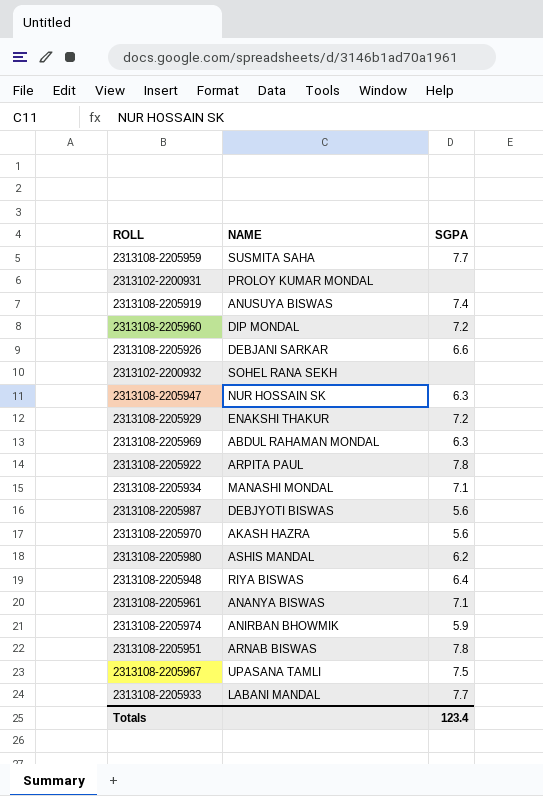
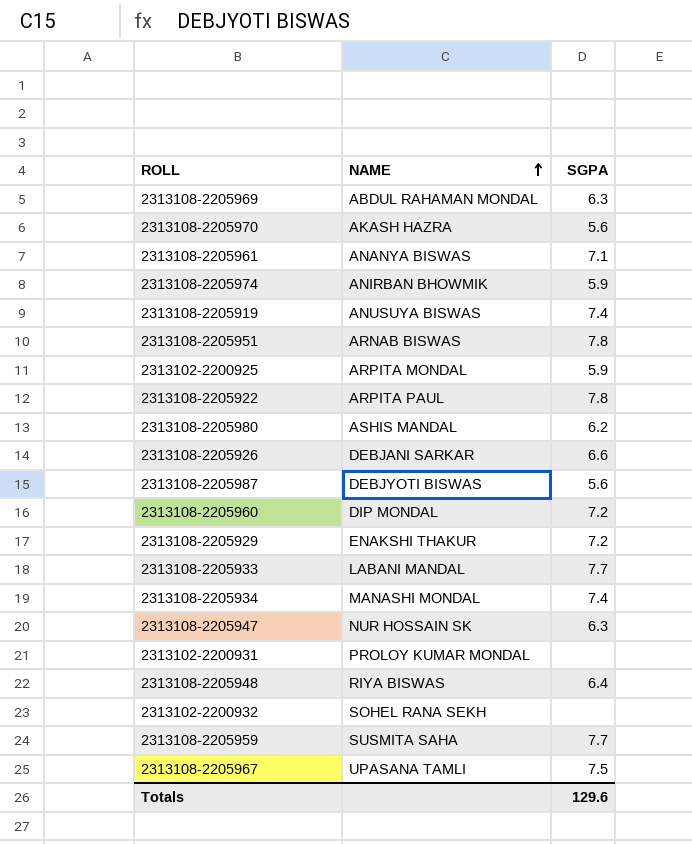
row order: none -> NAME ascending
row 2313102-2200925: none -> ARPITA MONDAL | 5.9
2313108-2205934 | SGPA: 7.1 -> 7.4
Totals | SGPA: 123.4 -> 129.6

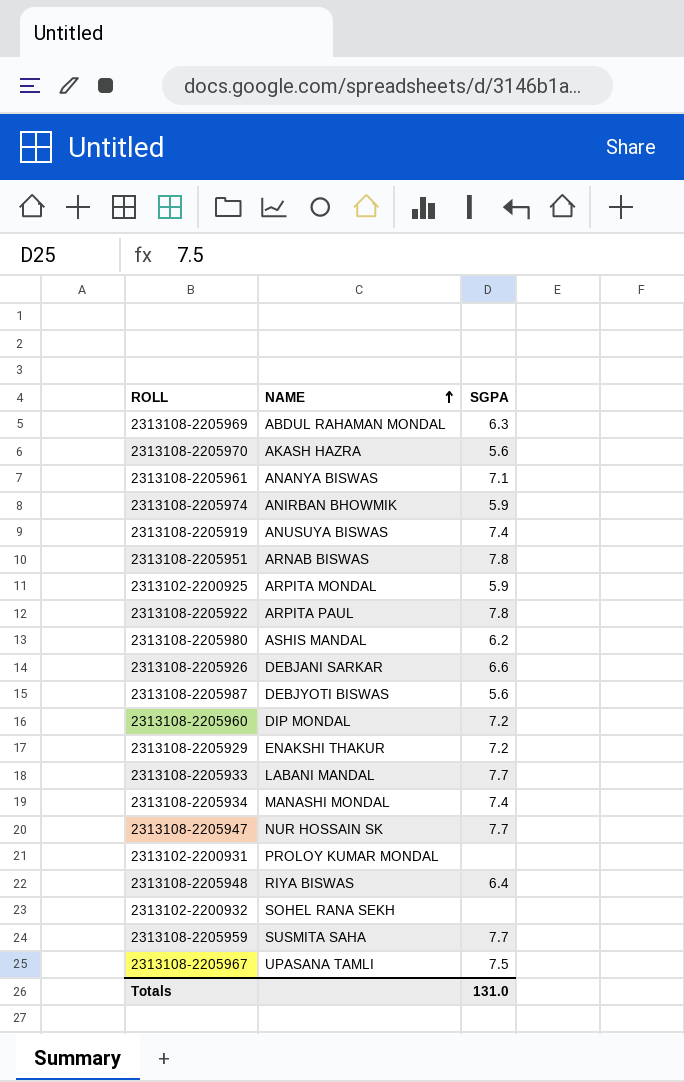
2313108-2205947 | SGPA: 6.3 -> 7.7
Totals | SGPA: 129.6 -> 131.0

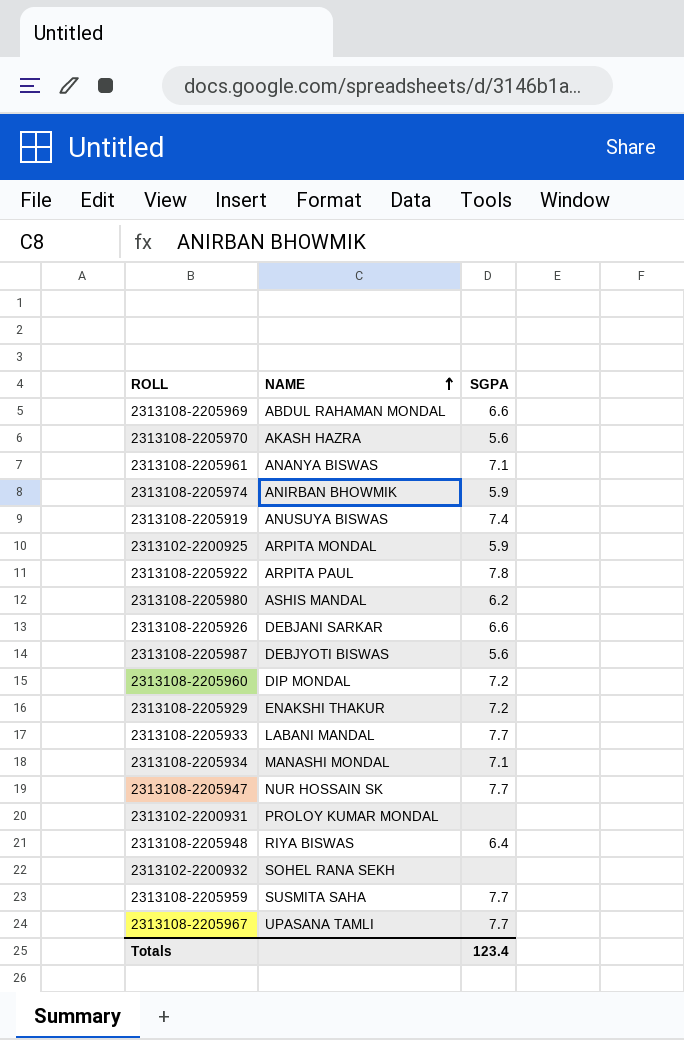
row 2313108-2205951: ARNAB BISWAS | 7.8 -> none
2313108-2205969 | SGPA: 6.3 -> 6.6
2313108-2205934 | SGPA: 7.4 -> 7.1
2313108-2205967 | SGPA: 7.5 -> 7.7
Totals | SGPA: 131.0 -> 123.4

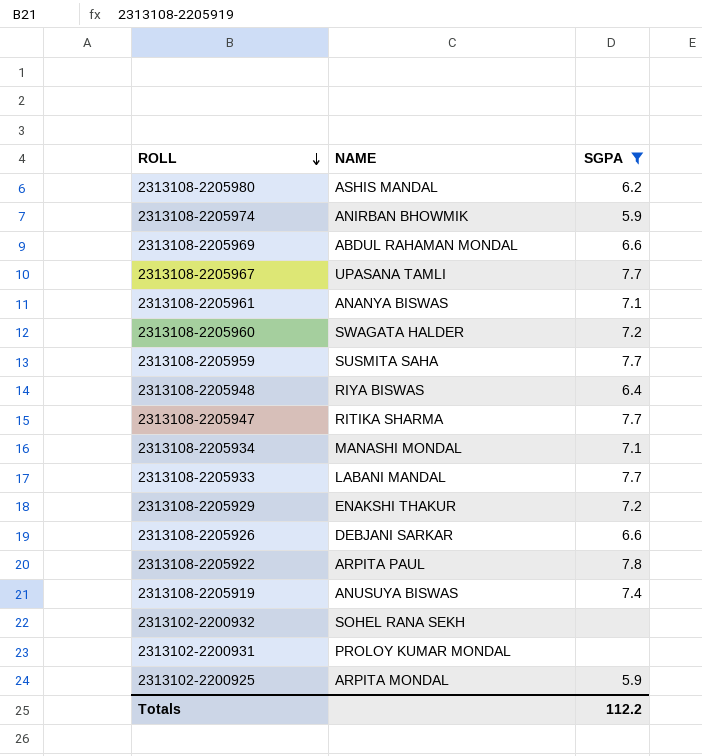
filter: none -> SGPA != 5.6
row order: NAME ascending -> ROLL descending
2313108-2205960 | NAME: DIP MONDAL -> SWAGATA HALDER
2313108-2205947 | NAME: NUR HOSSAIN SK -> RITIKA SHARMA
Totals | SGPA: 123.4 -> 112.2

